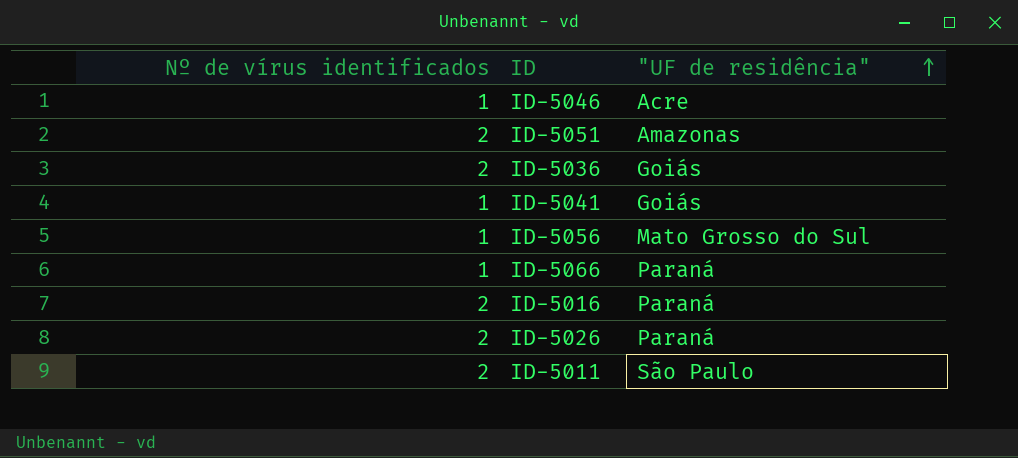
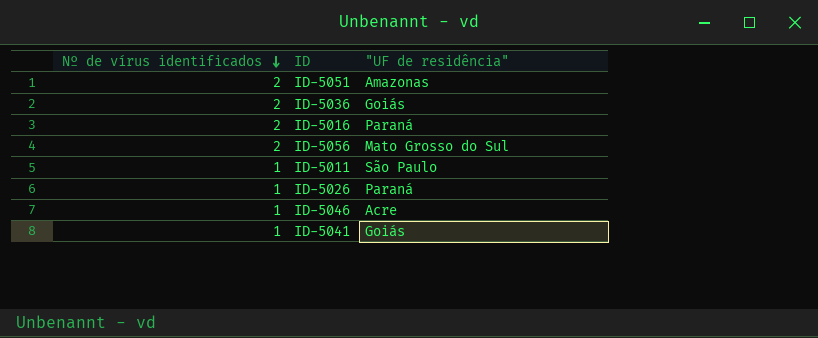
row order: "UF de residência" ascending -> Nº de vírus identificados descending
row ID-5066: 1 | Paraná -> none
ID-5056 | Nº de vírus identificados: 1 -> 2
ID-5011 | Nº de vírus identificados: 2 -> 1
ID-5026 | Nº de vírus identificados: 2 -> 1

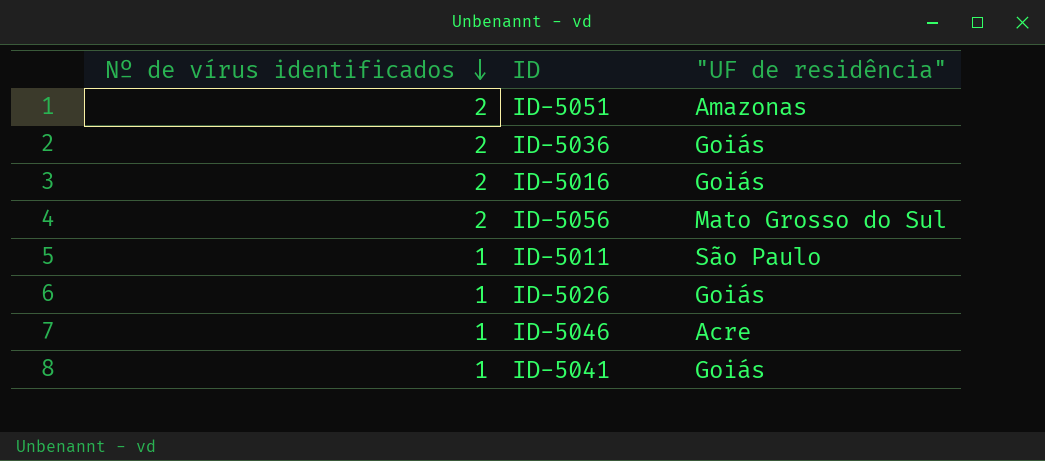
ID-5016 | "UF de residência": Paraná -> Goiás
ID-5026 | "UF de residência": Paraná -> Goiás

